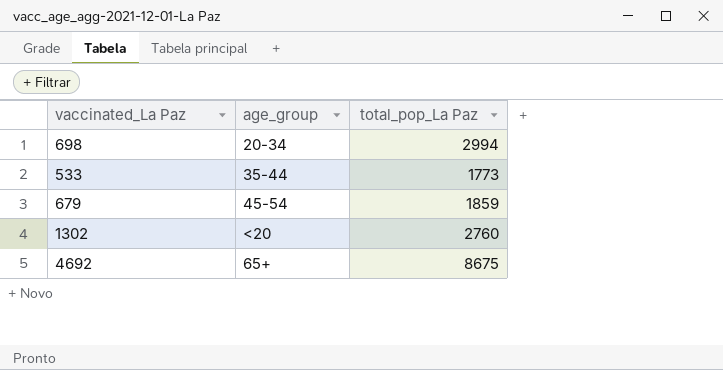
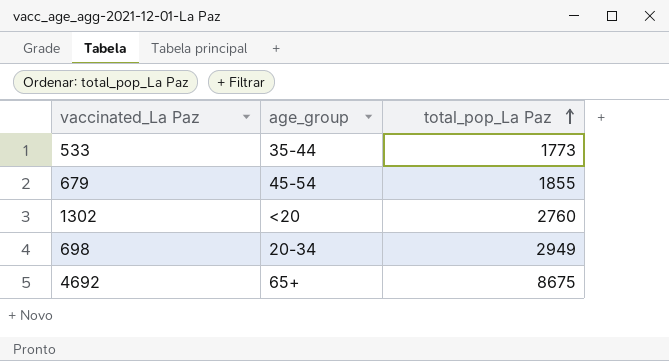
row order: none -> total_pop_La Paz ascending
679 | total_pop_La Paz: 1859 -> 1855
698 | total_pop_La Paz: 2994 -> 2949

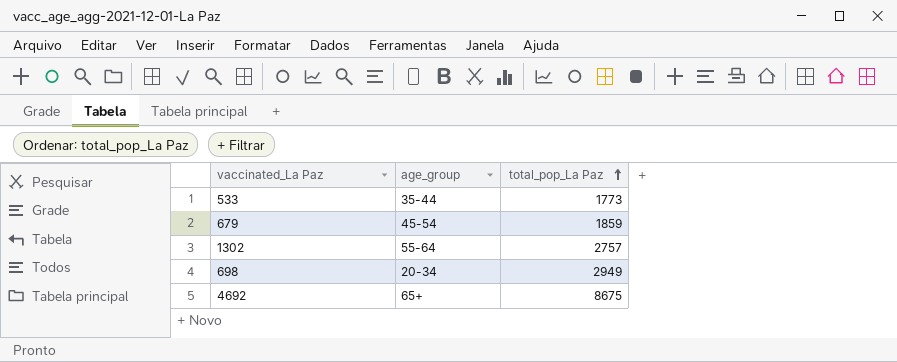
679 | total_pop_La Paz: 1855 -> 1859
1302 | age_group: <20 -> 55-64
1302 | total_pop_La Paz: 2760 -> 2757

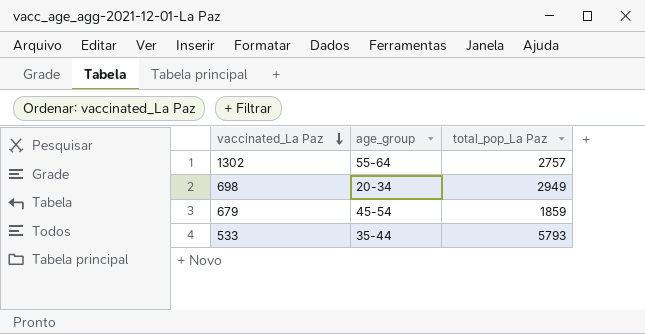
row order: total_pop_La Paz ascending -> vaccinated_La Paz descending
row 4692: 65+ | 8675 -> none
533 | total_pop_La Paz: 1773 -> 5793

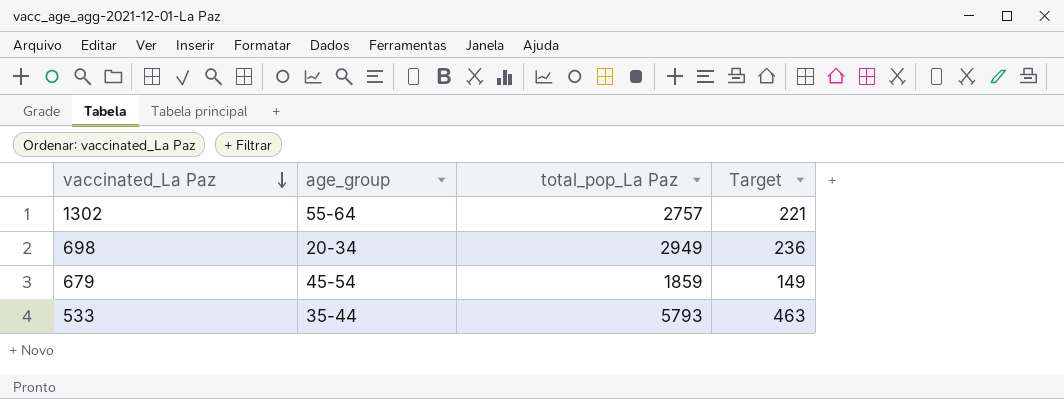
column Target | formula: none -> [total_pop_La Paz] * 0.08

